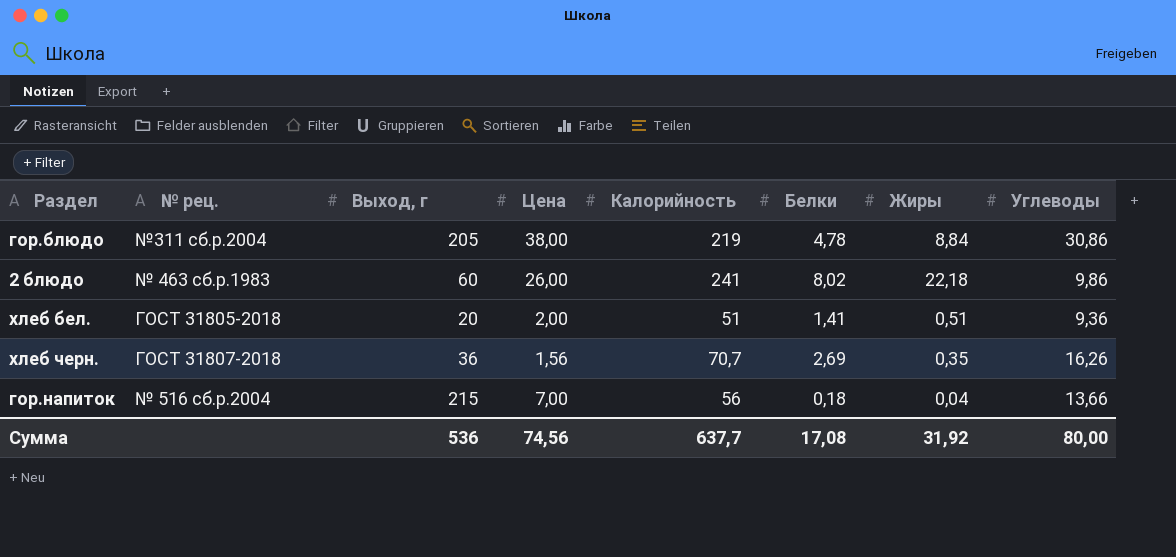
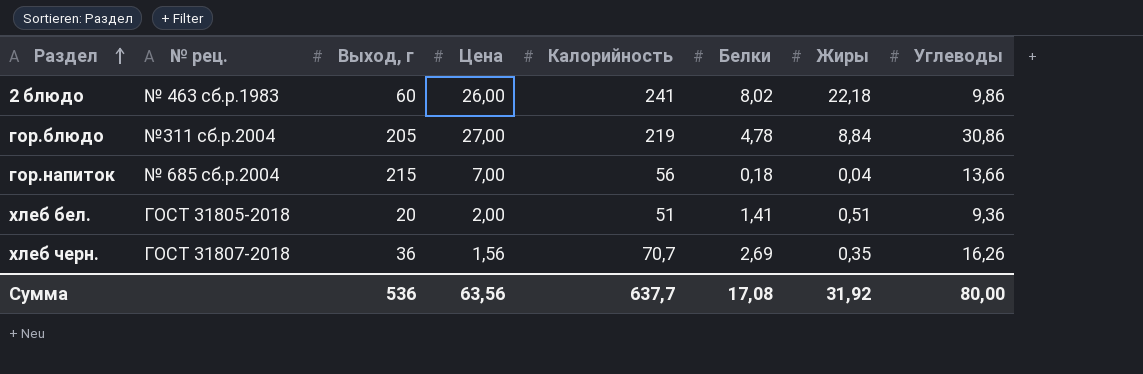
row order: none -> Раздел ascending
гор.блюдо | Цена: 38,00 -> 27,00
гор.напиток | № рец.: № 516 сб.р.2004 -> № 685 сб.р.2004
Сумма | Цена: 74,56 -> 63,56

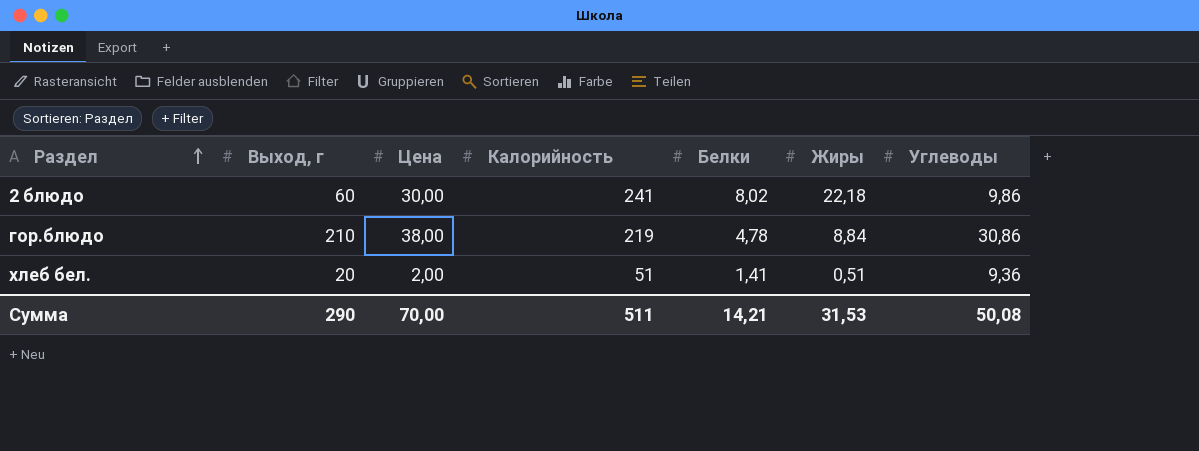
column № рец. | position: 2 -> none
row гор.напиток: № 685 сб.р.2004 | 215 | 7,00 | 56 | 0,18 | 0,04 | 13,66 -> none
row хлеб черн.: ГОСТ 31807-2018 | 36 | 1,56 | 70,7 | 2,69 | 0,35 | 16,26 -> none
2 блюдо | Цена: 26,00 -> 30,00
гор.блюдо | Выход, г: 205 -> 210
гор.блюдо | Цена: 27,00 -> 38,00
Сумма | Выход, г: 536 -> 290
Сумма | Цена: 63,56 -> 70,00
Сумма | Калорийность: 637,7 -> 511
Сумма | Белки: 17,08 -> 14,21
Сумма | Жиры: 31,92 -> 31,53
Сумма | Углеводы: 80,00 -> 50,08

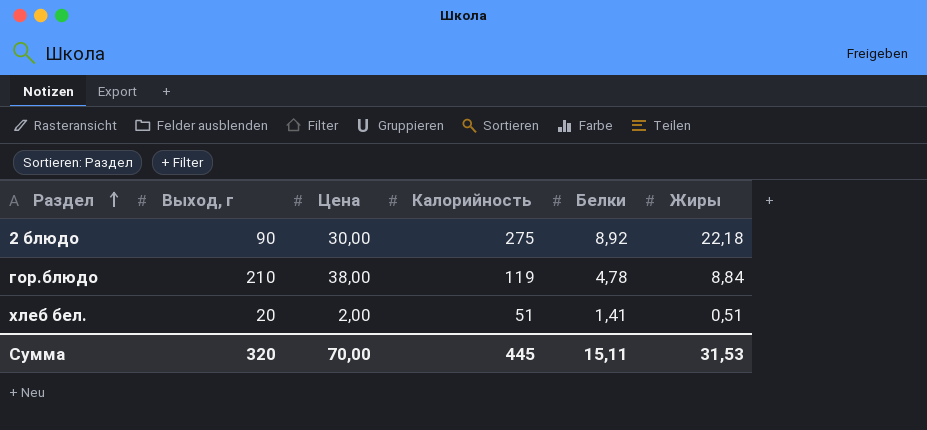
column Углеводы | position: 7 -> none
2 блюдо | Выход, г: 60 -> 90
2 блюдо | Калорийность: 241 -> 275
2 блюдо | Белки: 8,02 -> 8,92
гор.блюдо | Калорийность: 219 -> 119
Сумма | Выход, г: 290 -> 320
Сумма | Калорийность: 511 -> 445
Сумма | Белки: 14,21 -> 15,11

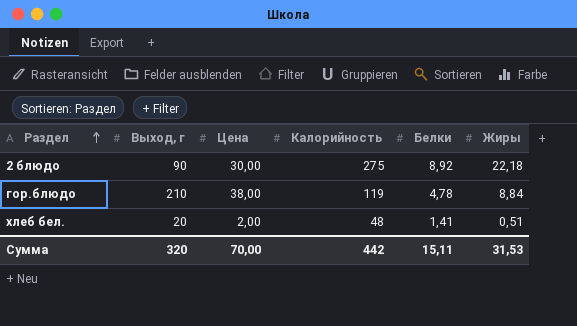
хлеб бел. | Калорийность: 51 -> 48
Сумма | Калорийность: 445 -> 442

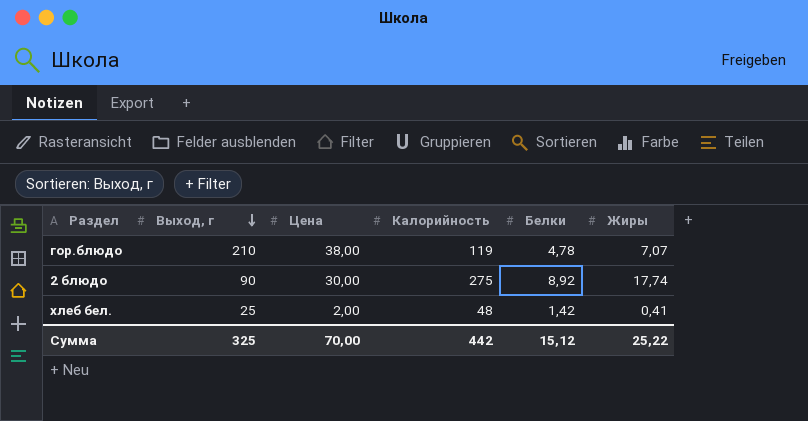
row order: Раздел ascending -> Выход, г descending
гор.блюдо | Жиры: 8,84 -> 7,07
2 блюдо | Жиры: 22,18 -> 17,74
хлеб бел. | Выход, г: 20 -> 25
хлеб бел. | Белки: 1,41 -> 1,42
хлеб бел. | Жиры: 0,51 -> 0,41
Сумма | Выход, г: 320 -> 325
Сумма | Белки: 15,11 -> 15,12
Сумма | Жиры: 31,53 -> 25,22

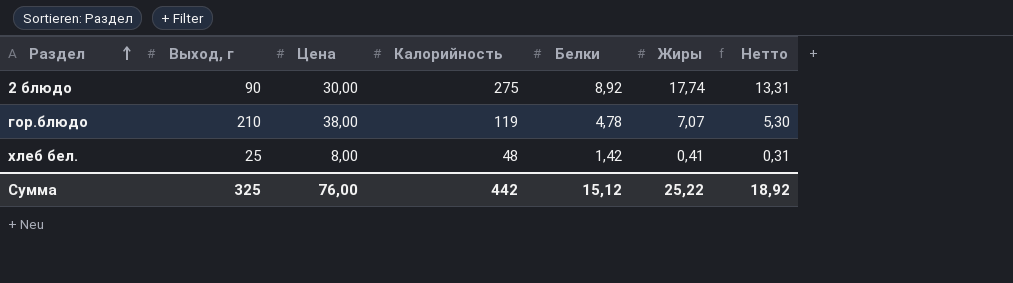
row order: Выход, г descending -> Раздел ascending
column Нетто | formula: none -> [Жиры] * 0,75
хлеб бел. | Цена: 2,00 -> 8,00
Сумма | Цена: 70,00 -> 76,00

